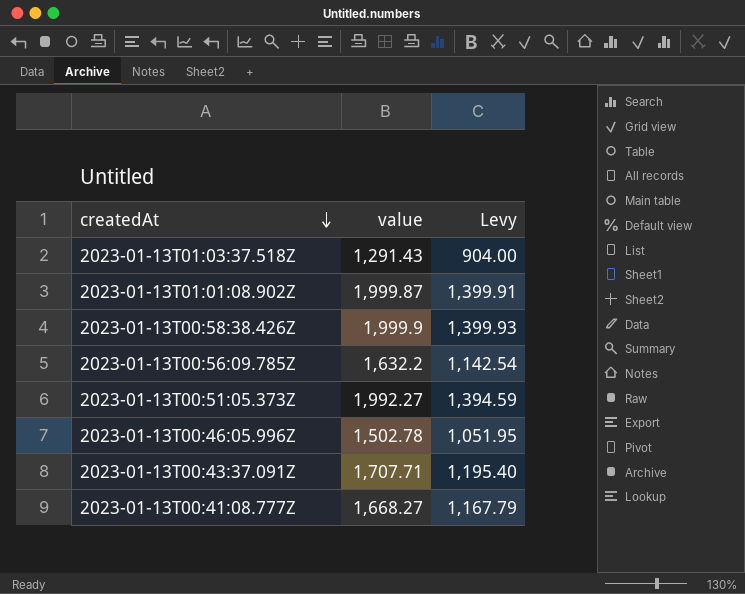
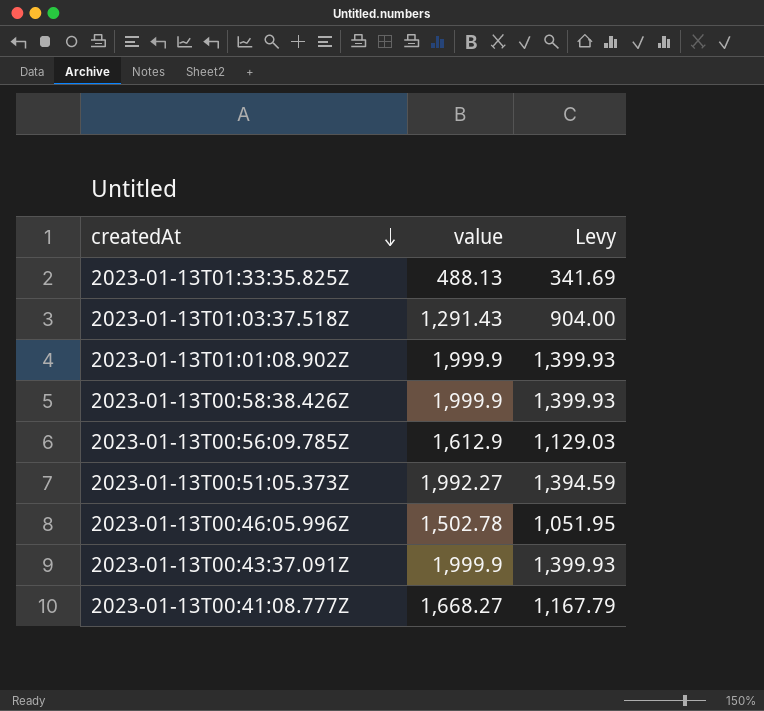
row 2023-01-13T01:33:35.825Z: none -> 488.13 | 341.69
2023-01-13T01:01:08.902Z | value: 1,999.87 -> 1,999.9
2023-01-13T01:01:08.902Z | Levy: 1,399.91 -> 1,399.93
2023-01-13T00:56:09.785Z | value: 1,632.2 -> 1,612.9
2023-01-13T00:56:09.785Z | Levy: 1,142.54 -> 1,129.03
2023-01-13T00:43:37.091Z | value: 1,707.71 -> 1,999.9
2023-01-13T00:43:37.091Z | Levy: 1,195.40 -> 1,399.93

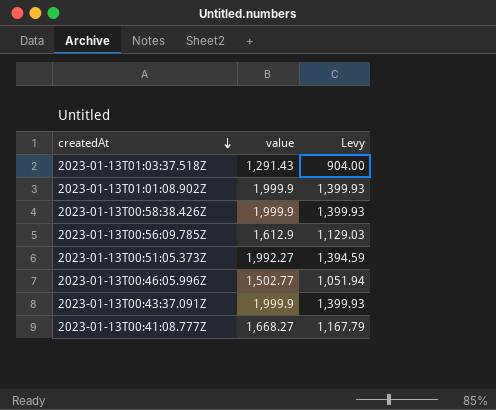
row 2023-01-13T01:33:35.825Z: 488.13 | 341.69 -> none
2023-01-13T00:46:05.996Z | value: 1,502.78 -> 1,502.77
2023-01-13T00:46:05.996Z | Levy: 1,051.95 -> 1,051.94

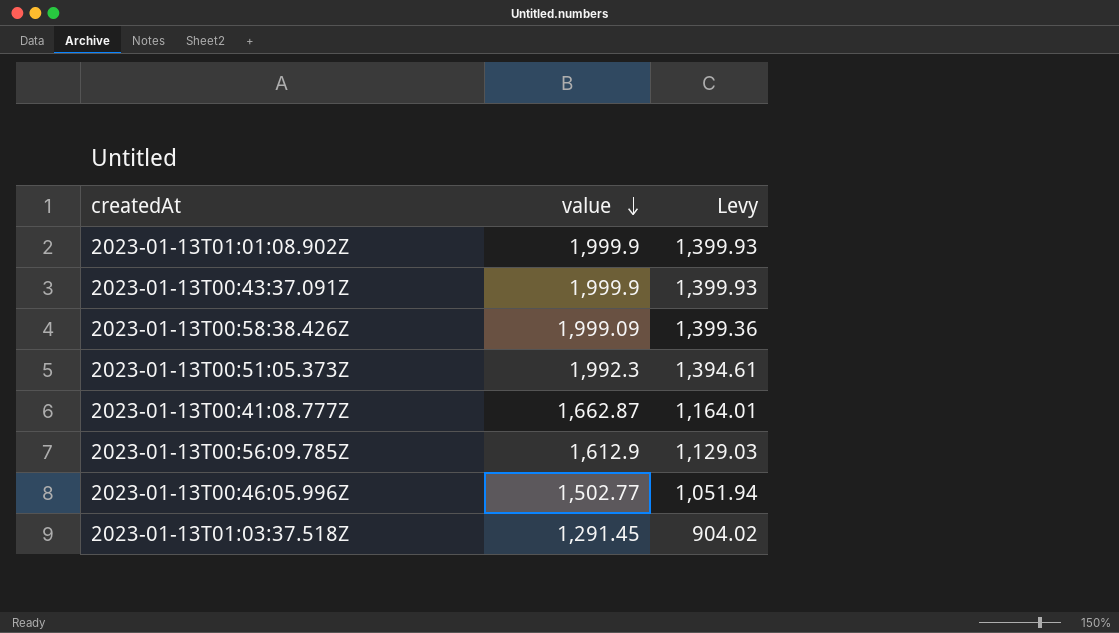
row order: createdAt descending -> value descending
2023-01-13T00:58:38.426Z | value: 1,999.9 -> 1,999.09
2023-01-13T00:58:38.426Z | Levy: 1,399.93 -> 1,399.36
2023-01-13T00:51:05.373Z | value: 1,992.27 -> 1,992.3
2023-01-13T00:51:05.373Z | Levy: 1,394.59 -> 1,394.61
2023-01-13T00:41:08.777Z | value: 1,668.27 -> 1,662.87
2023-01-13T00:41:08.777Z | Levy: 1,167.79 -> 1,164.01
2023-01-13T01:03:37.518Z | value: 1,291.43 -> 1,291.45
2023-01-13T01:03:37.518Z | Levy: 904.00 -> 904.02

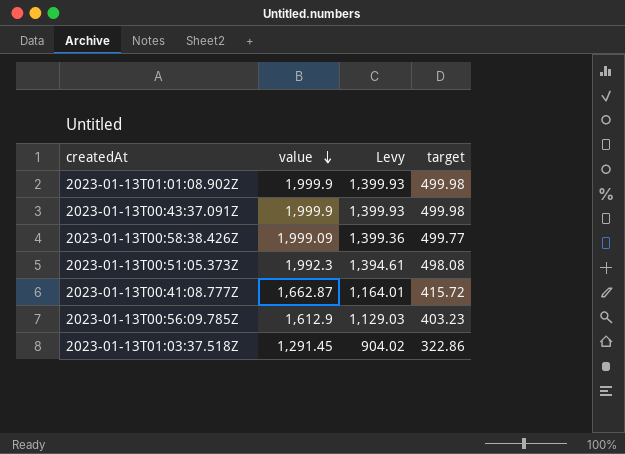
column target | formula: none -> [value] * 0.25
row 2023-01-13T00:46:05.996Z: 1,502.77 | 1,051.94 -> none

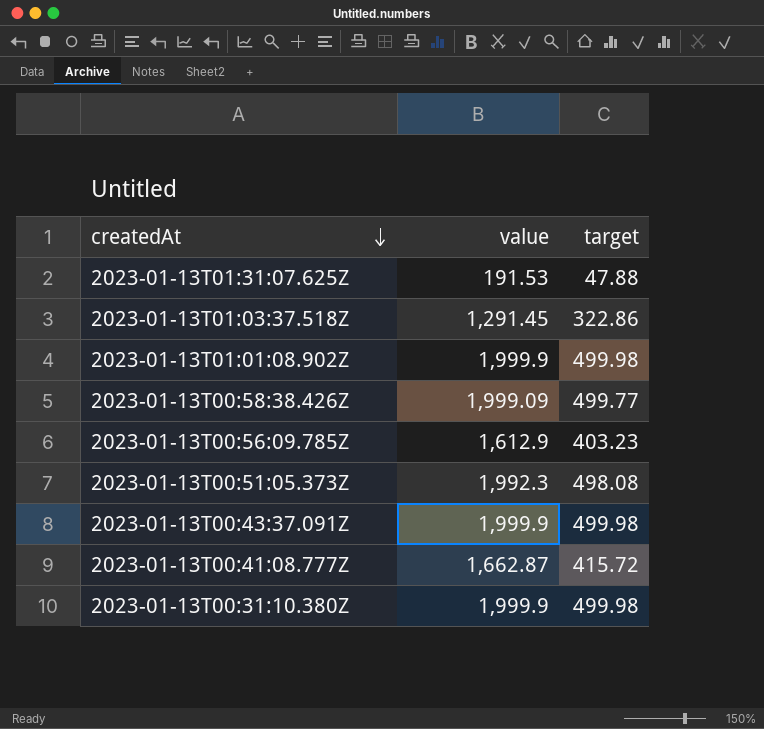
row order: value descending -> createdAt descending
column Levy | formula: [value] * 0.7 -> none
row 2023-01-13T01:31:07.625Z: none -> 191.53 | 47.88
row 2023-01-13T00:31:10.380Z: none -> 1,999.9 | 499.98

